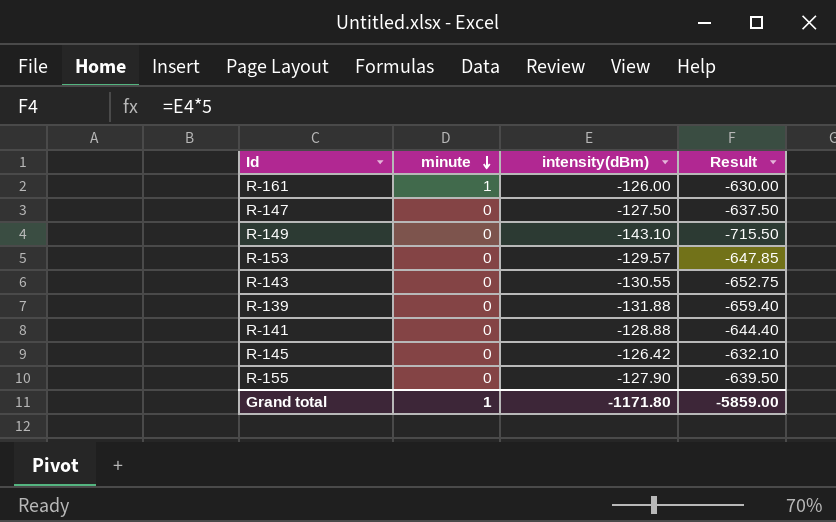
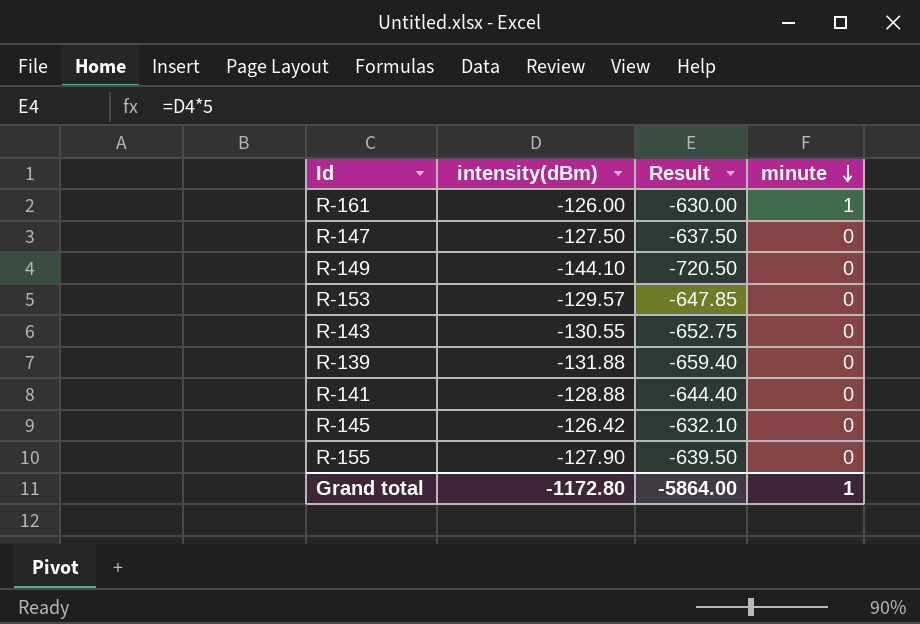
column minute | position: 2 -> 4
R-149 | intensity(dBm): -143.10 -> -144.10
R-149 | Result: -715.50 -> -720.50
Grand total | intensity(dBm): -1171.80 -> -1172.80
Grand total | Result: -5859.00 -> -5864.00

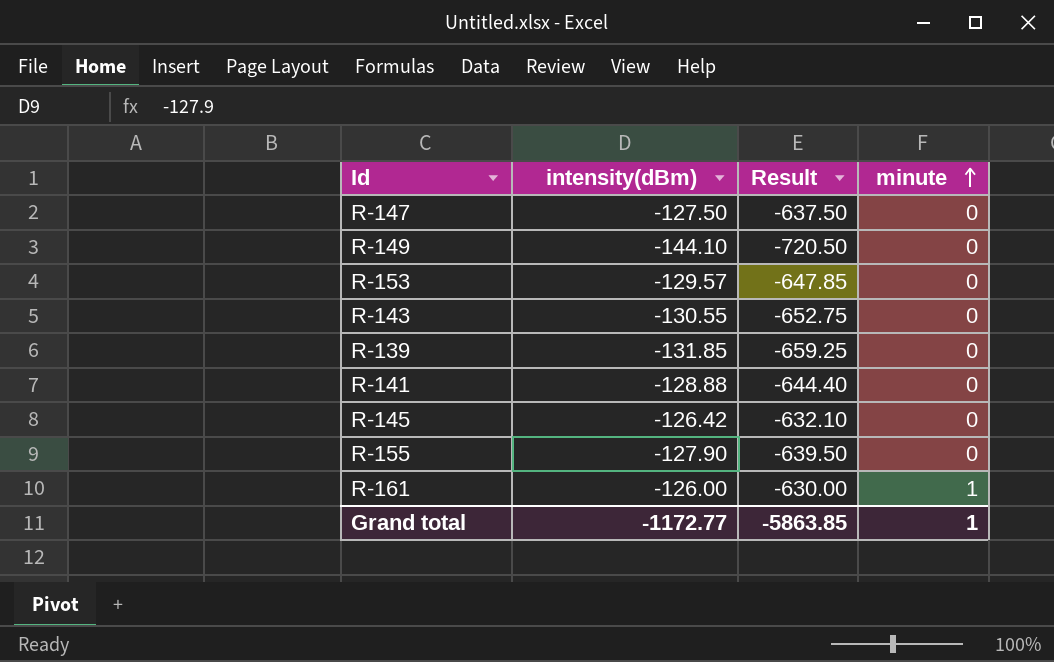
row order: minute descending -> minute ascending
R-139 | intensity(dBm): -131.88 -> -131.85
R-139 | Result: -659.40 -> -659.25
Grand total | intensity(dBm): -1172.80 -> -1172.77
Grand total | Result: -5864.00 -> -5863.85

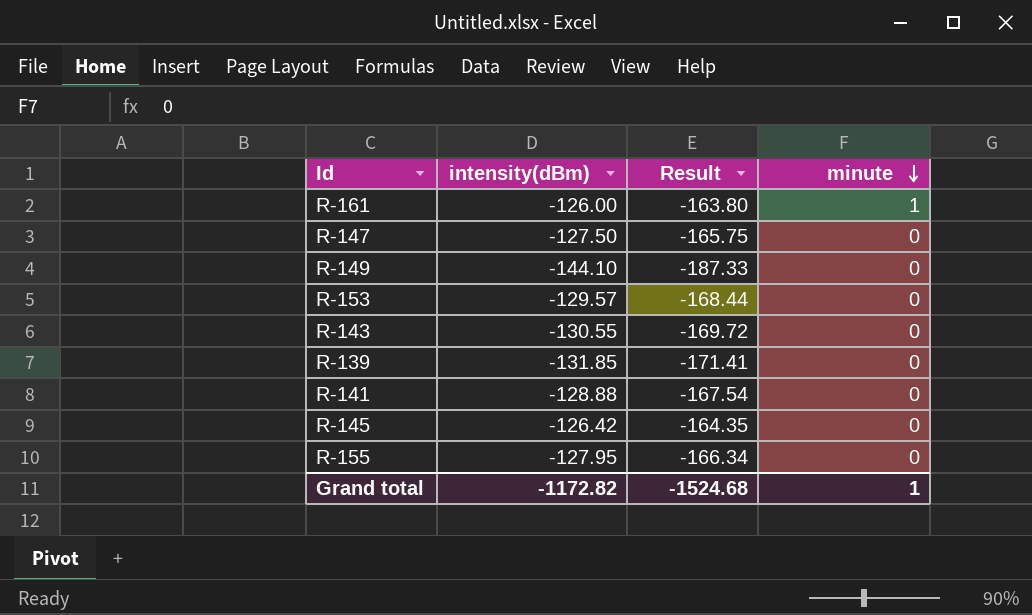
row order: minute ascending -> minute descending
column Result | formula: [intensity(dBm)] * 5 -> [intensity(dBm)] * 1.3
R-155 | intensity(dBm): -127.90 -> -127.95
Grand total | intensity(dBm): -1172.77 -> -1172.82
Grand total | Result: -5863.85 -> -1524.68

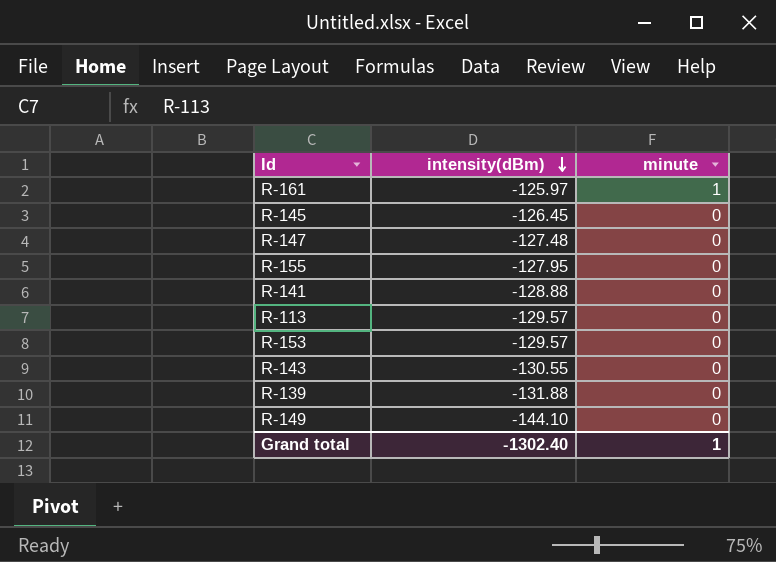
row order: minute descending -> intensity(dBm) descending
column Result | formula: [intensity(dBm)] * 1.3 -> none
R-161 | intensity(dBm): -126.00 -> -125.97
R-145 | intensity(dBm): -126.42 -> -126.45
R-147 | intensity(dBm): -127.50 -> -127.48
row R-113: none -> -129.57 | 0
R-139 | intensity(dBm): -131.85 -> -131.88
Grand total | intensity(dBm): -1172.82 -> -1302.40

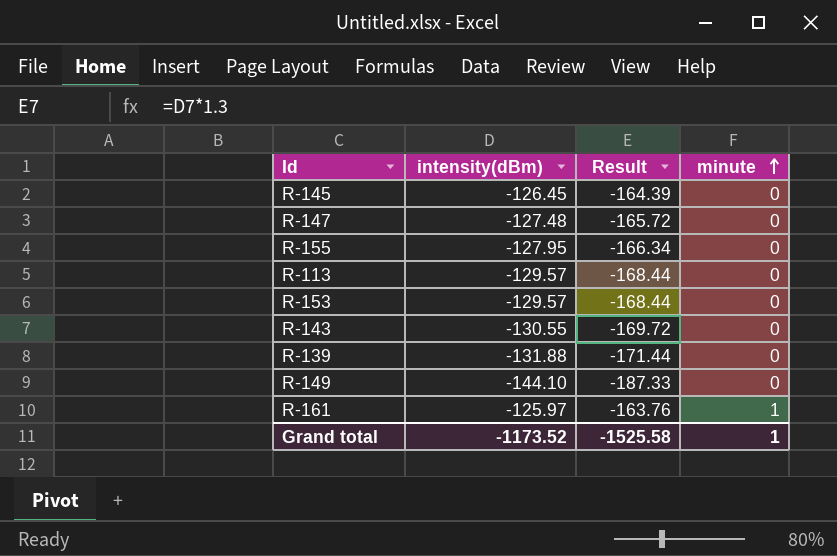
row order: intensity(dBm) descending -> minute ascending
column Result | formula: none -> [intensity(dBm)] * 1.3
row R-141: -128.88 | 0 -> none
Grand total | intensity(dBm): -1302.40 -> -1173.52

